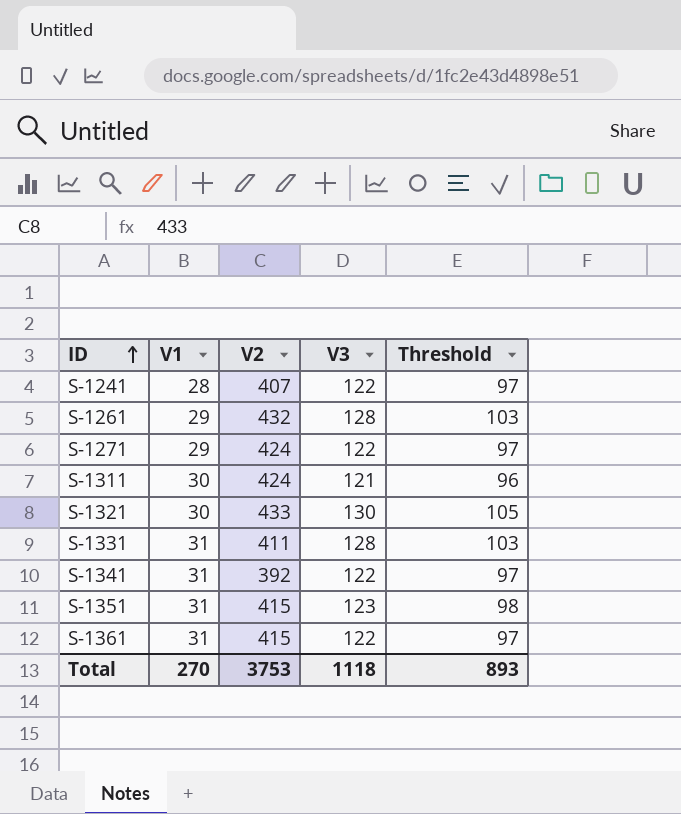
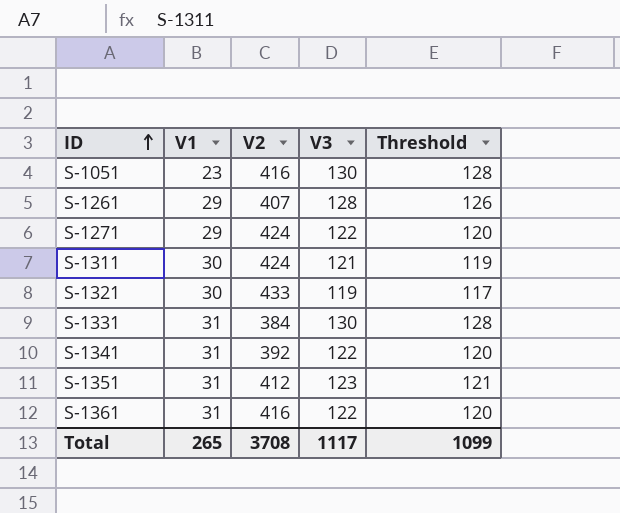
column Threshold | formula: [V3] - 25 -> [V3] - 2
row S-1241: 28 | 407 | 122 | 97 -> none
row S-1051: none -> 23 | 416 | 130 | 128
S-1261 | V2: 432 -> 407
S-1321 | V3: 130 -> 119
S-1331 | V2: 411 -> 384
S-1331 | V3: 128 -> 130
S-1351 | V2: 415 -> 412
S-1361 | V2: 415 -> 416
Total | V1: 270 -> 265
Total | V2: 3753 -> 3708
Total | V3: 1118 -> 1117
Total | Threshold: 893 -> 1099

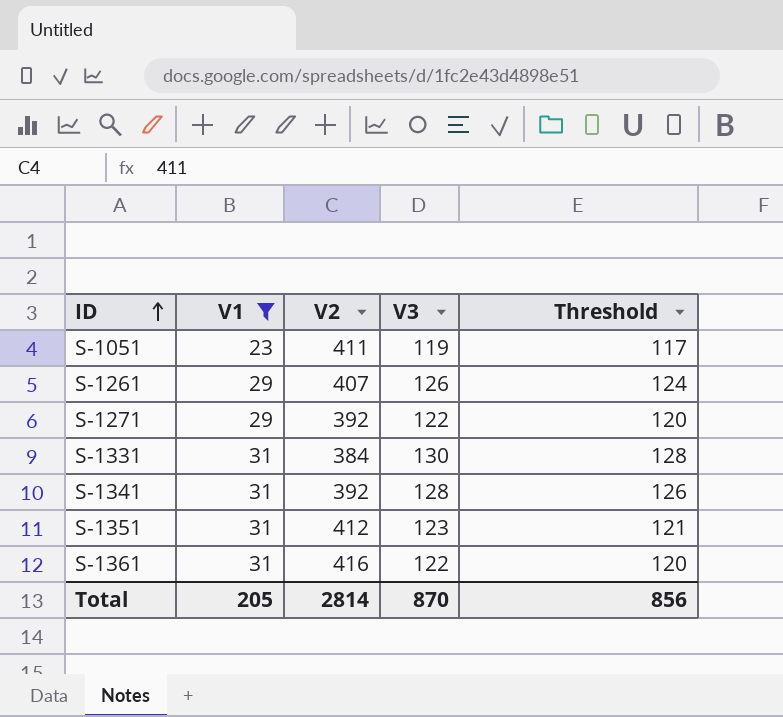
filter: none -> V1 != 30
S-1051 | V2: 416 -> 411
S-1051 | V3: 130 -> 119
S-1051 | Threshold: 128 -> 117
S-1261 | V3: 128 -> 126
S-1261 | Threshold: 126 -> 124
S-1271 | V2: 424 -> 392
S-1341 | V3: 122 -> 128
S-1341 | Threshold: 120 -> 126
Total | V1: 265 -> 205
Total | V2: 3708 -> 2814
Total | V3: 1117 -> 870
Total | Threshold: 1099 -> 856

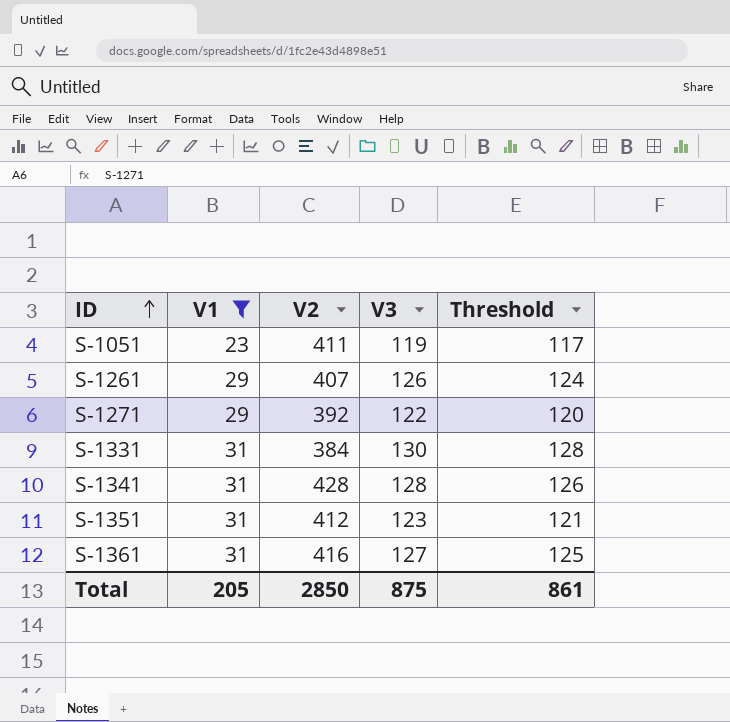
S-1341 | V2: 392 -> 428
S-1361 | V3: 122 -> 127
S-1361 | Threshold: 120 -> 125
Total | V2: 2814 -> 2850
Total | V3: 870 -> 875
Total | Threshold: 856 -> 861

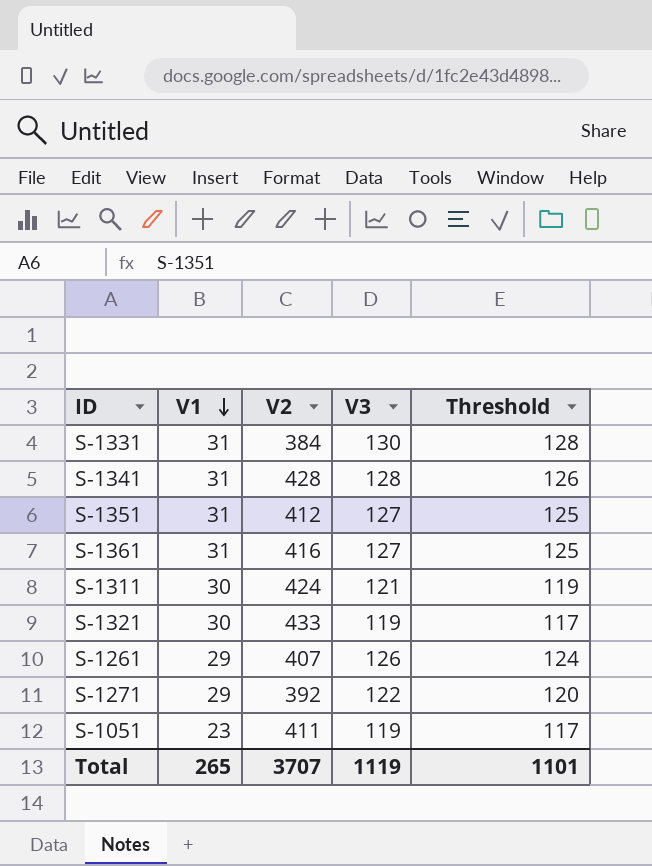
filter: V1 != 30 -> none
row order: ID ascending -> V1 descending
S-1351 | V3: 123 -> 127
S-1351 | Threshold: 121 -> 125
Total | V1: 205 -> 265
Total | V2: 2850 -> 3707
Total | V3: 875 -> 1119
Total | Threshold: 861 -> 1101

